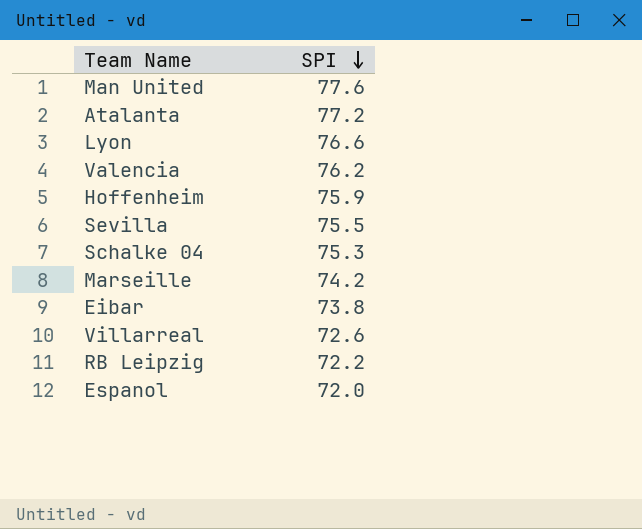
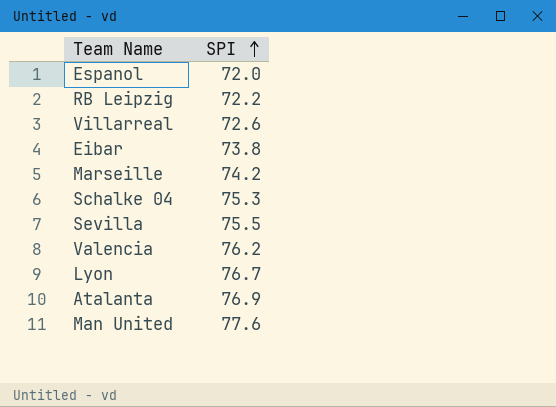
row order: SPI descending -> SPI ascending
row Hoffenheim: 75.9 -> none
Lyon | SPI: 76.6 -> 76.7
Atalanta | SPI: 77.2 -> 76.9

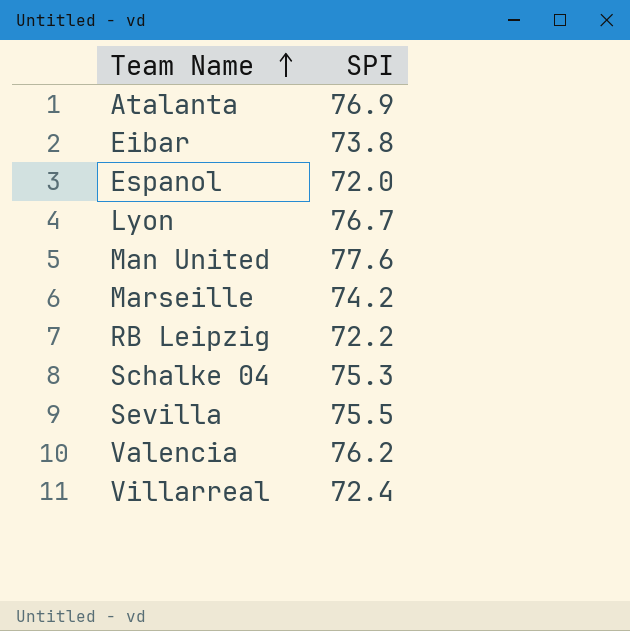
row order: SPI ascending -> Team Name ascending
Villarreal | SPI: 72.6 -> 72.4

